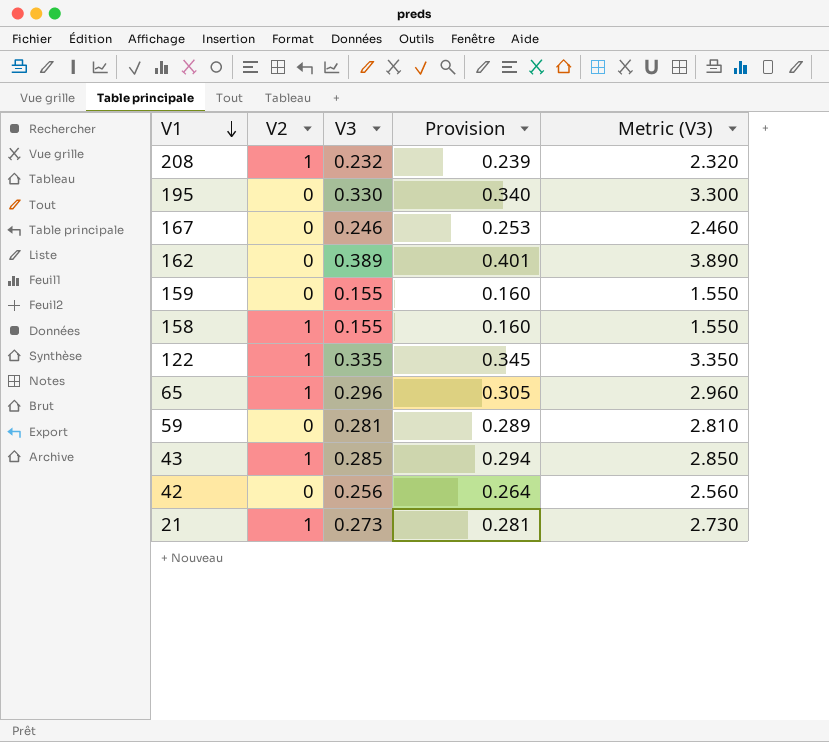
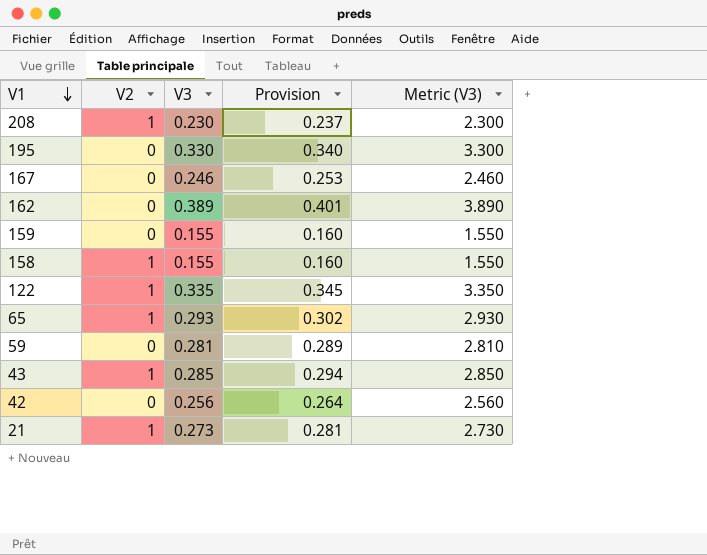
208 | V3: 0.232 -> 0.230
208 | Provision: 0.239 -> 0.237
208 | Metric (V3): 2.320 -> 2.300
65 | V3: 0.296 -> 0.293
65 | Provision: 0.305 -> 0.302
65 | Metric (V3): 2.960 -> 2.930

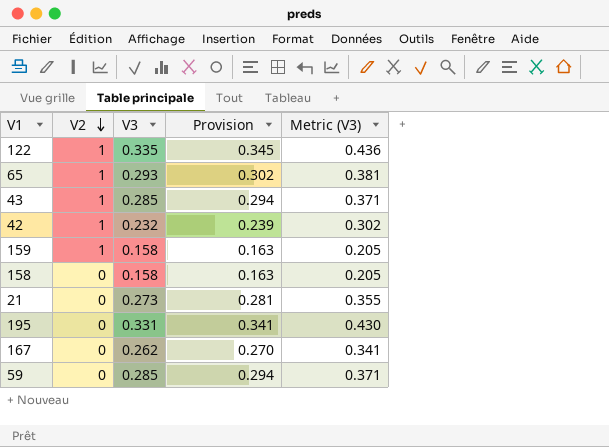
row order: V1 descending -> V2 descending
column Metric (V3) | formula: [V3] * 10 -> [V3] * 1.3
row 208: 1 | 0.230 | 0.237 | 2.300 -> none
row 162: 0 | 0.389 | 0.401 | 3.890 -> none
42 | V2: 0 -> 1
42 | V3: 0.256 -> 0.232
42 | Provision: 0.264 -> 0.239
159 | V2: 0 -> 1
159 | V3: 0.155 -> 0.158
159 | Provision: 0.160 -> 0.163
158 | V2: 1 -> 0
158 | V3: 0.155 -> 0.158
158 | Provision: 0.160 -> 0.163
21 | V2: 1 -> 0
195 | V3: 0.330 -> 0.331
195 | Provision: 0.340 -> 0.341
167 | V3: 0.246 -> 0.262
167 | Provision: 0.253 -> 0.270
59 | V3: 0.281 -> 0.285
59 | Provision: 0.289 -> 0.294

